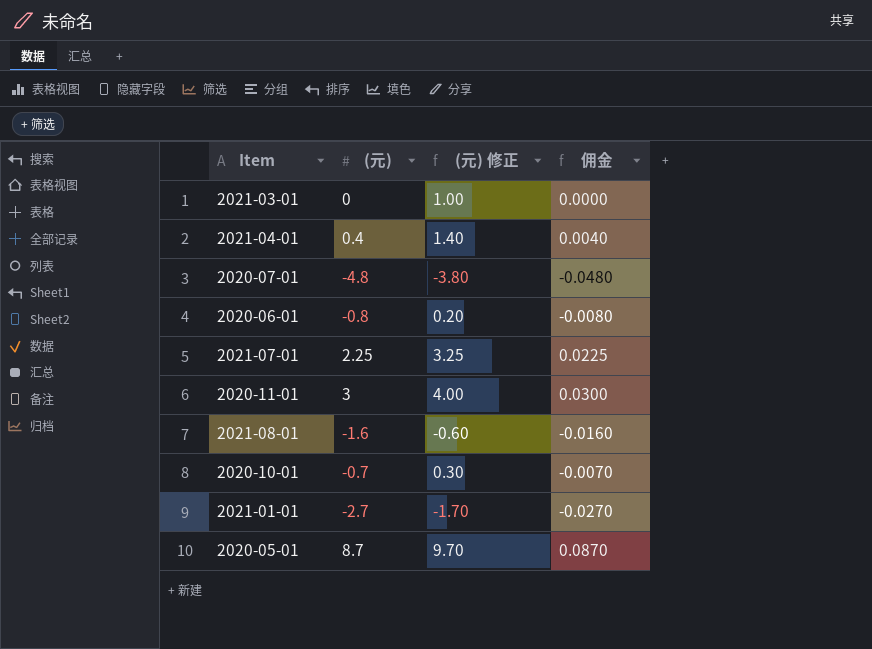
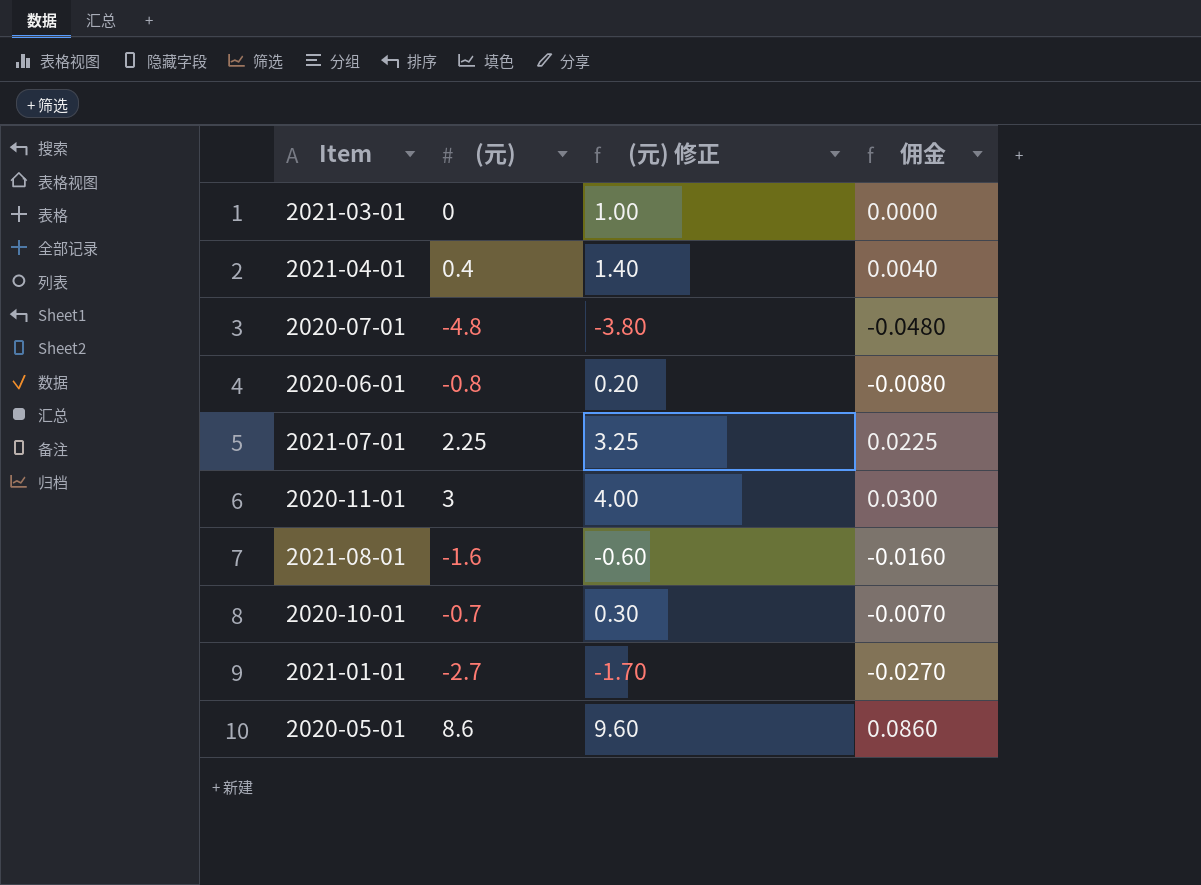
2020-05-01 | (元): 8.7 -> 8.6
2020-05-01 | (元) 修正: 9.70 -> 9.60
2020-05-01 | 佣金: 0.0870 -> 0.0860

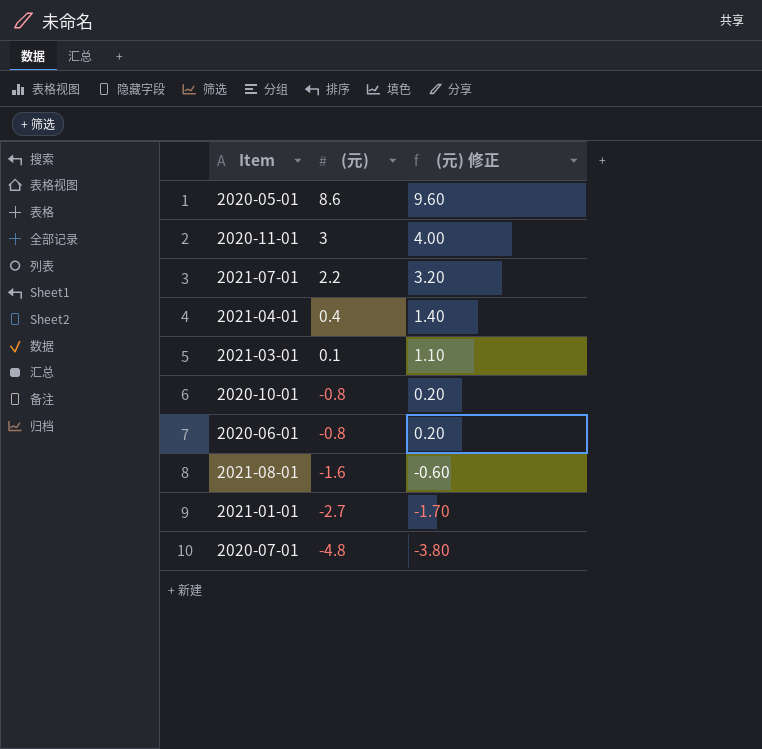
row order: none -> (元) descending
column 佣金 | formula: [(元)] * 0.01 -> none
2021-07-01 | (元): 2.25 -> 2.2
2021-07-01 | (元) 修正: 3.25 -> 3.20
2021-03-01 | (元): 0 -> 0.1
2021-03-01 | (元) 修正: 1.00 -> 1.10
2020-10-01 | (元): -0.7 -> -0.8
2020-10-01 | (元) 修正: 0.30 -> 0.20

